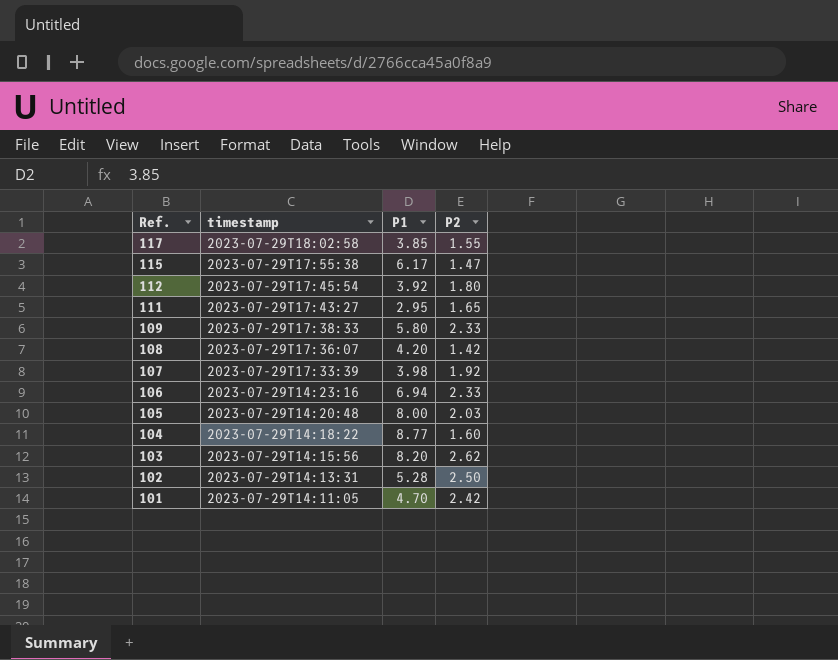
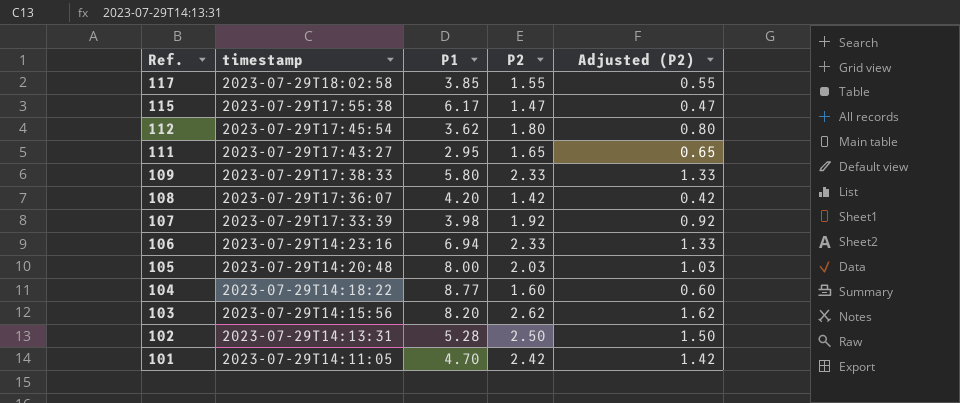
column Adjusted (P2) | formula: none -> [P2] - 1
112 | P1: 3.92 -> 3.62

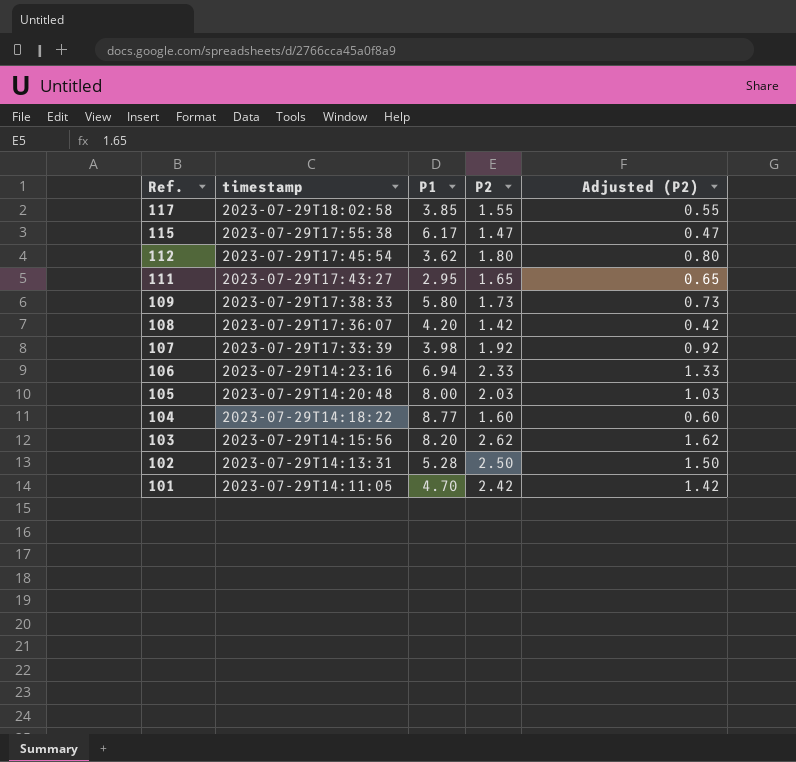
109 | P2: 2.33 -> 1.73
109 | Adjusted (P2): 1.33 -> 0.73

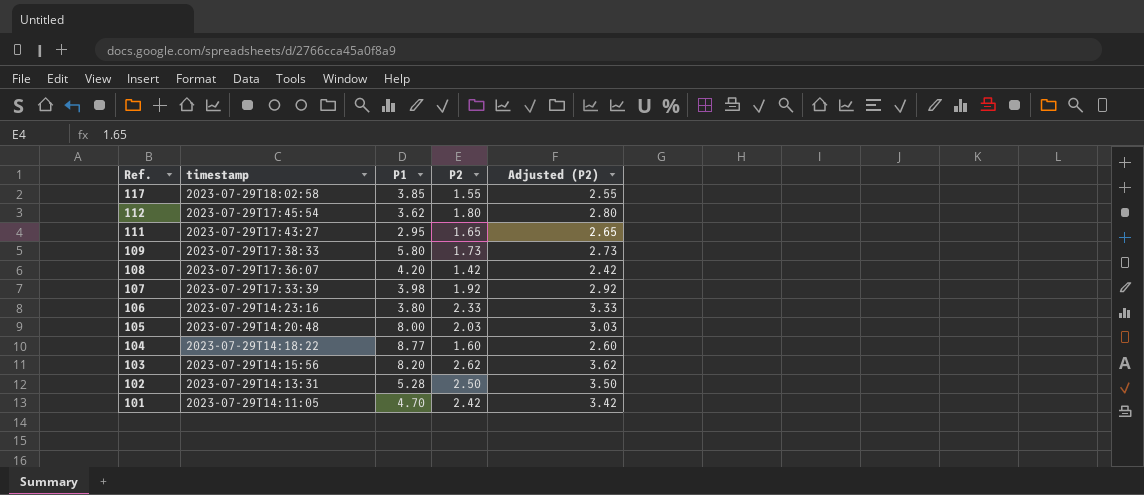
column Adjusted (P2) | formula: [P2] - 1 -> [P2] + 1
row 115: 2023-07-29T17:55:38 | 6.17 | 1.47 | 0.47 -> none
106 | P1: 6.94 -> 3.80

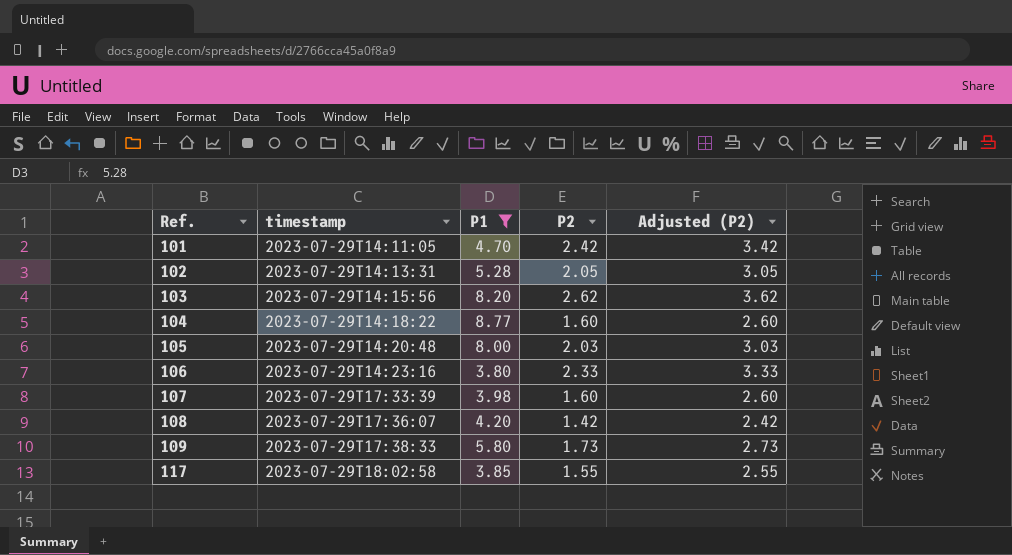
filter: none -> P1 >= 3.80
row order: Ref. descending -> Ref. ascending
102 | P2: 2.50 -> 2.05
102 | Adjusted (P2): 3.50 -> 3.05
107 | P2: 1.92 -> 1.60
107 | Adjusted (P2): 2.92 -> 2.60

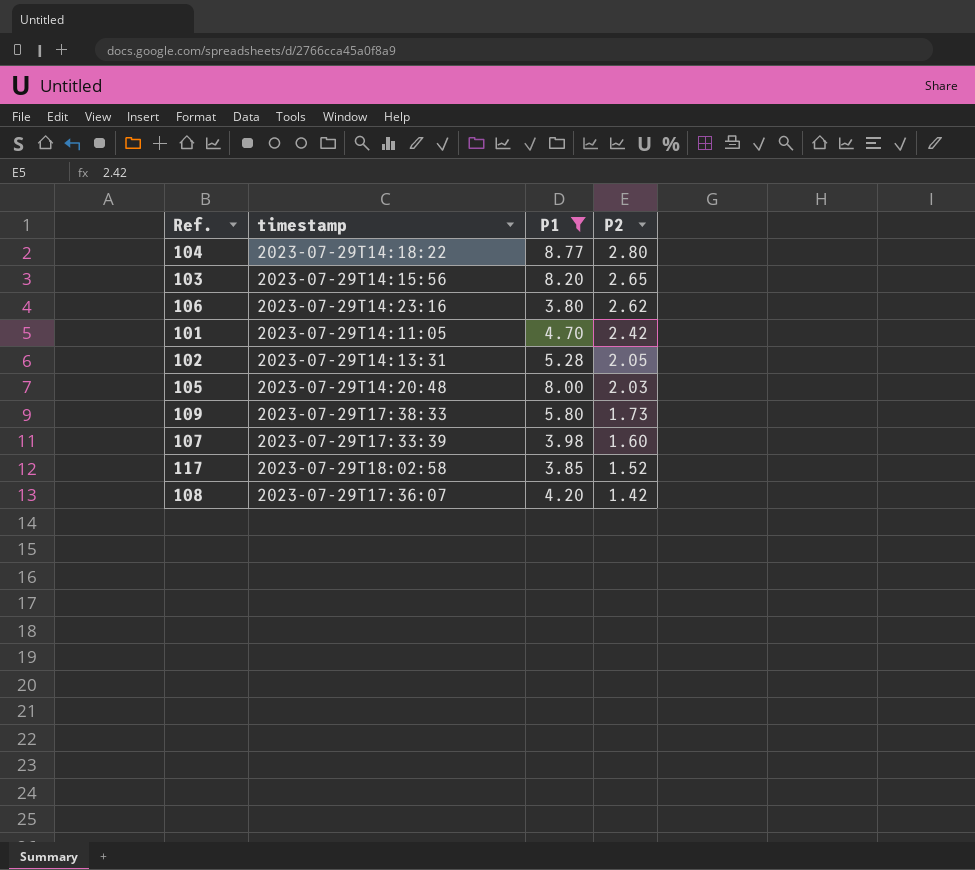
row order: Ref. ascending -> P2 descending
column Adjusted (P2) | formula: [P2] + 1 -> none
104 | P2: 1.60 -> 2.80
103 | P2: 2.62 -> 2.65
106 | P2: 2.33 -> 2.62
117 | P2: 1.55 -> 1.52

